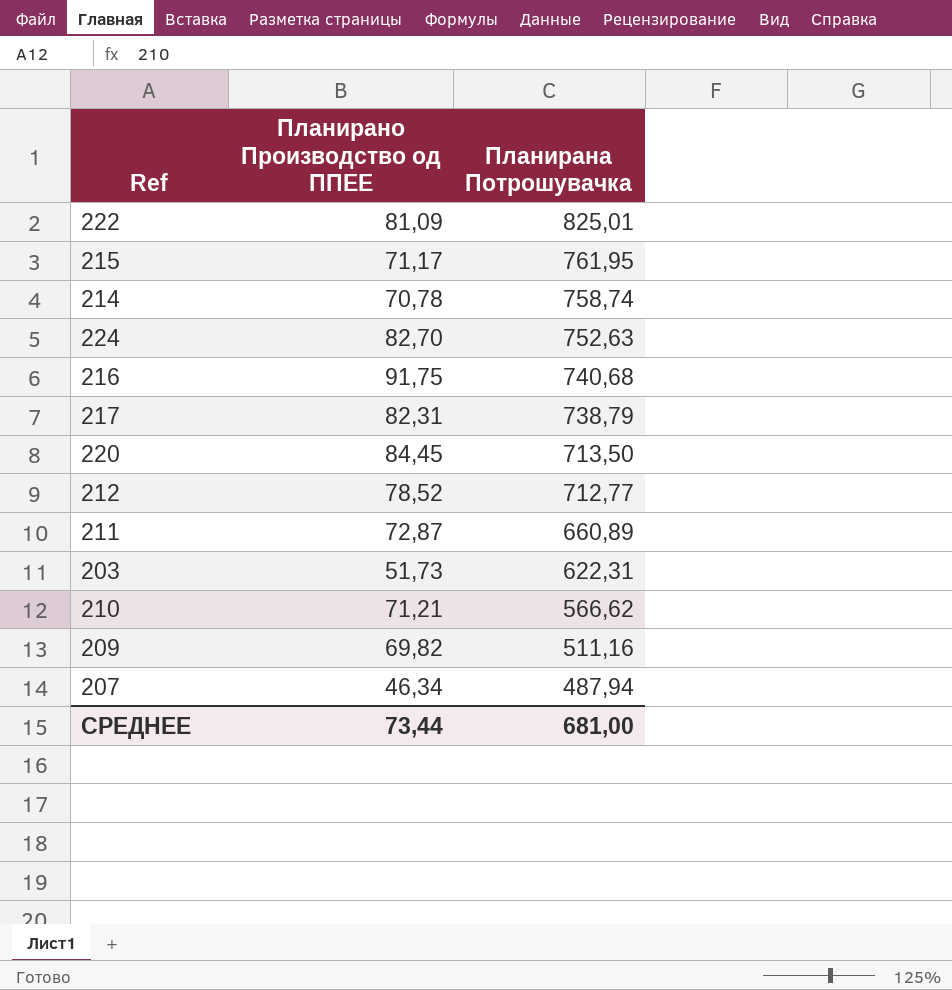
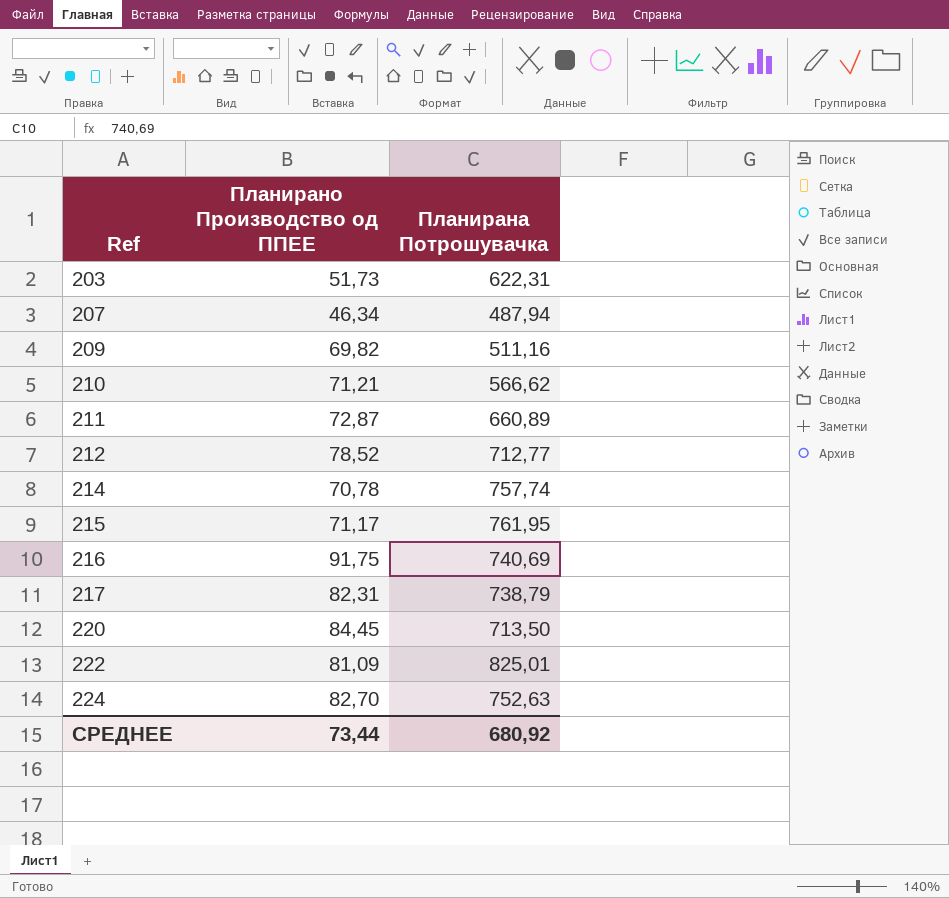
row order: Планирана Потрошувачка descending -> Ref ascending
214 | Планирана Потрошувачка: 758,74 -> 757,74
216 | Планирана Потрошувачка: 740,68 -> 740,69
СРЕДНЕЕ | Планирана Потрошувачка: 681,00 -> 680,92

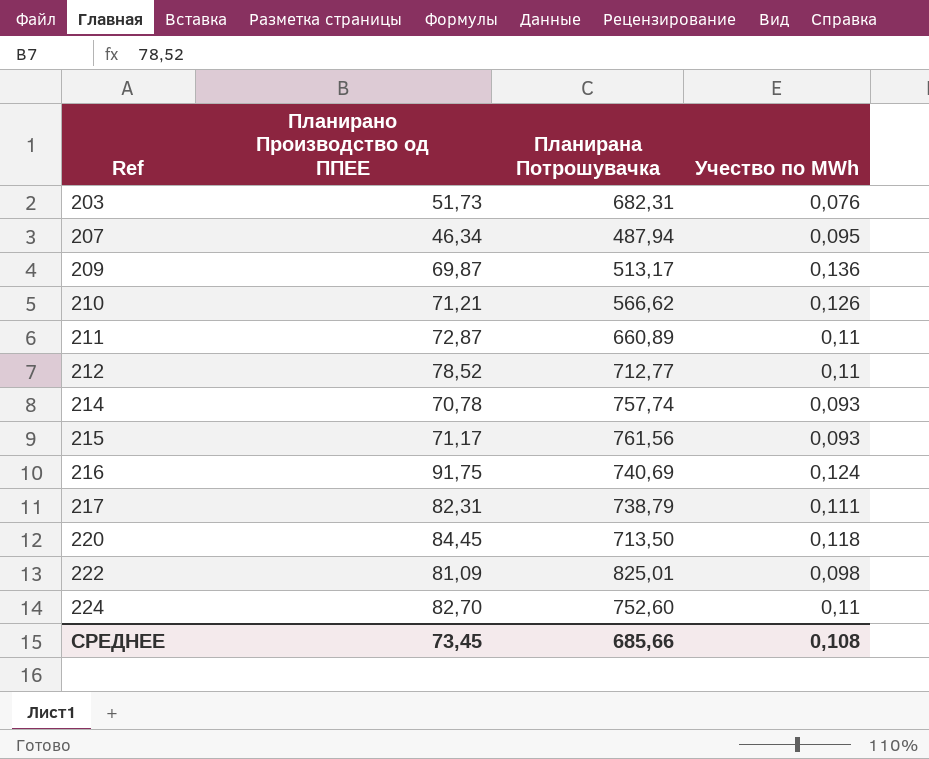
column Учество по MWh | formula: none -> [Планирано Производство од ППЕЕ] / [Планирана Потрошувачка]
203 | Планирана Потрошувачка: 622,31 -> 682,31
209 | Планирано Производство од ППЕЕ: 69,82 -> 69,87
209 | Планирана Потрошувачка: 511,16 -> 513,17
215 | Планирана Потрошувачка: 761,95 -> 761,56
224 | Планирана Потрошувачка: 752,63 -> 752,60
СРЕДНЕЕ | Планирано Производство од ППЕЕ: 73,44 -> 73,45
СРЕДНЕЕ | Планирана Потрошувачка: 680,92 -> 685,66

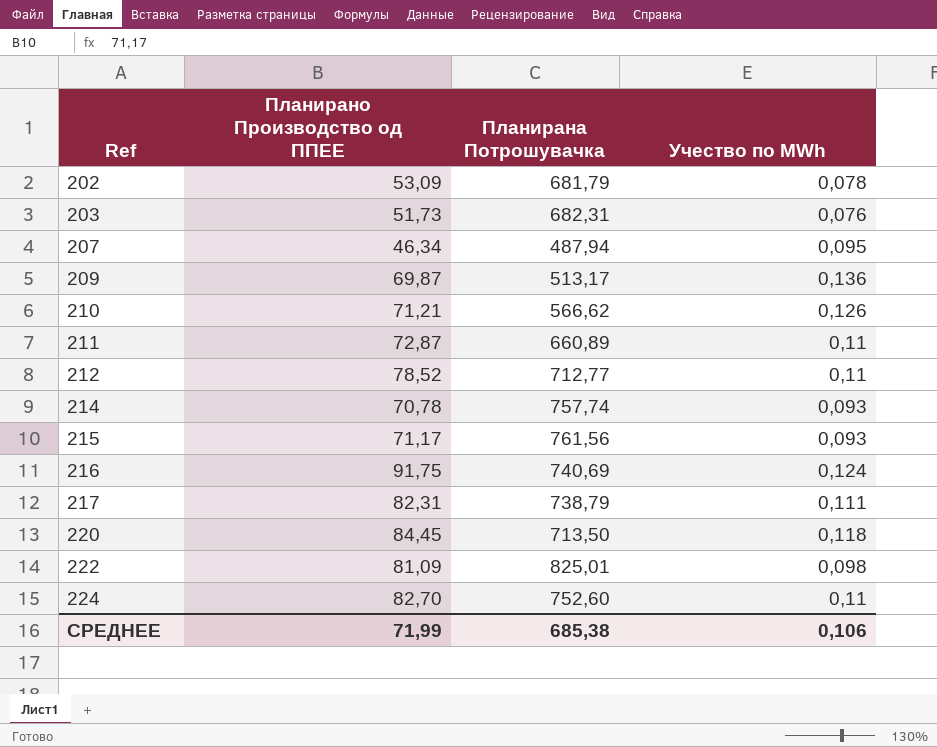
row 202: none -> 53,09 | 681,79 | 0,078
СРЕДНЕЕ | Планирано Производство од ППЕЕ: 73,45 -> 71,99
СРЕДНЕЕ | Планирана Потрошувачка: 685,66 -> 685,38
СРЕДНЕЕ | Учество по MWh: 0,108 -> 0,106

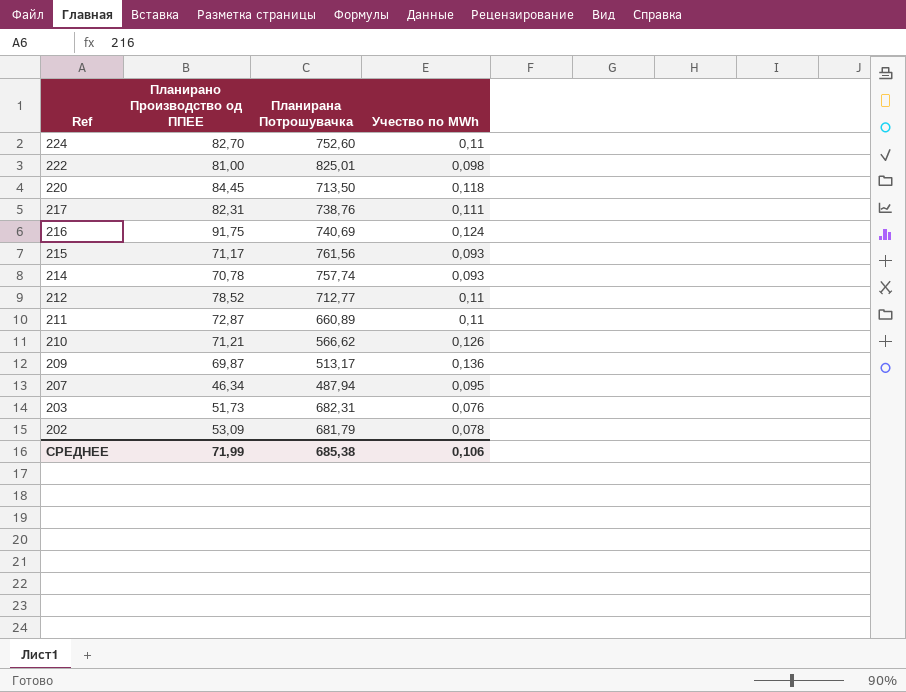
row order: Ref ascending -> Ref descending
222 | Планирано Производство од ППЕЕ: 81,09 -> 81,00
217 | Планирана Потрошувачка: 738,79 -> 738,76

